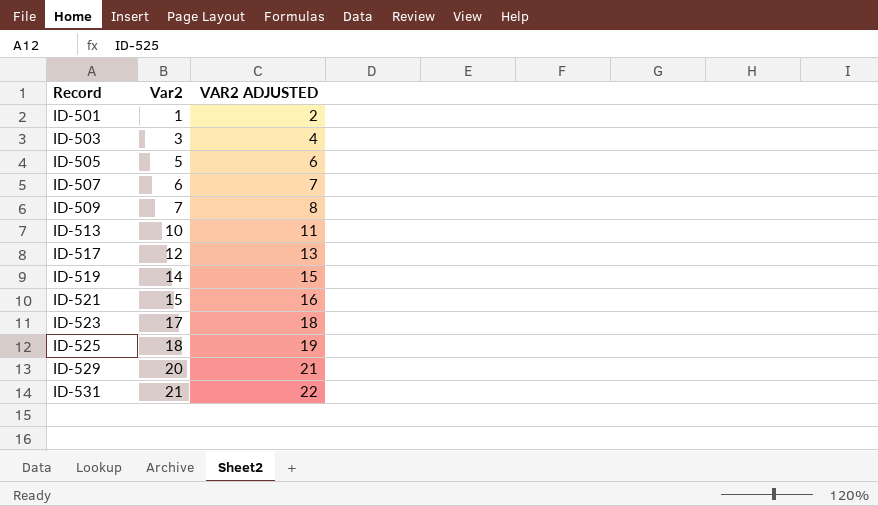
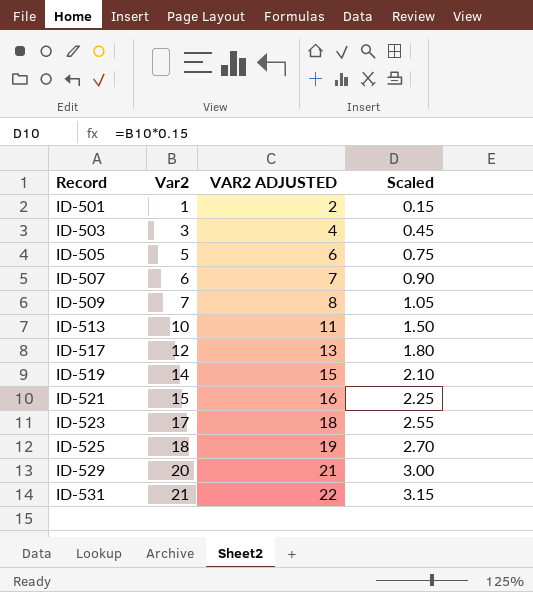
column Scaled | formula: none -> [Var2] * 0.15

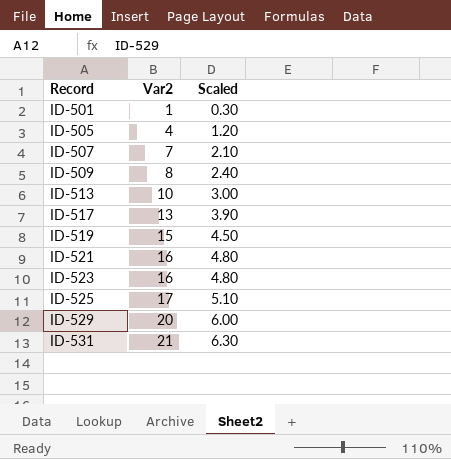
column VAR2 ADJUSTED | formula: [Var2] + 1 -> none
column Scaled | formula: [Var2] * 0.15 -> [Var2] * 0.3
row ID-503: 3 | 4 | 0.45 -> none
ID-505 | Var2: 5 -> 4
ID-507 | Var2: 6 -> 7
ID-509 | Var2: 7 -> 8
ID-517 | Var2: 12 -> 13
ID-519 | Var2: 14 -> 15
ID-521 | Var2: 15 -> 16
ID-523 | Var2: 17 -> 16
ID-525 | Var2: 18 -> 17

